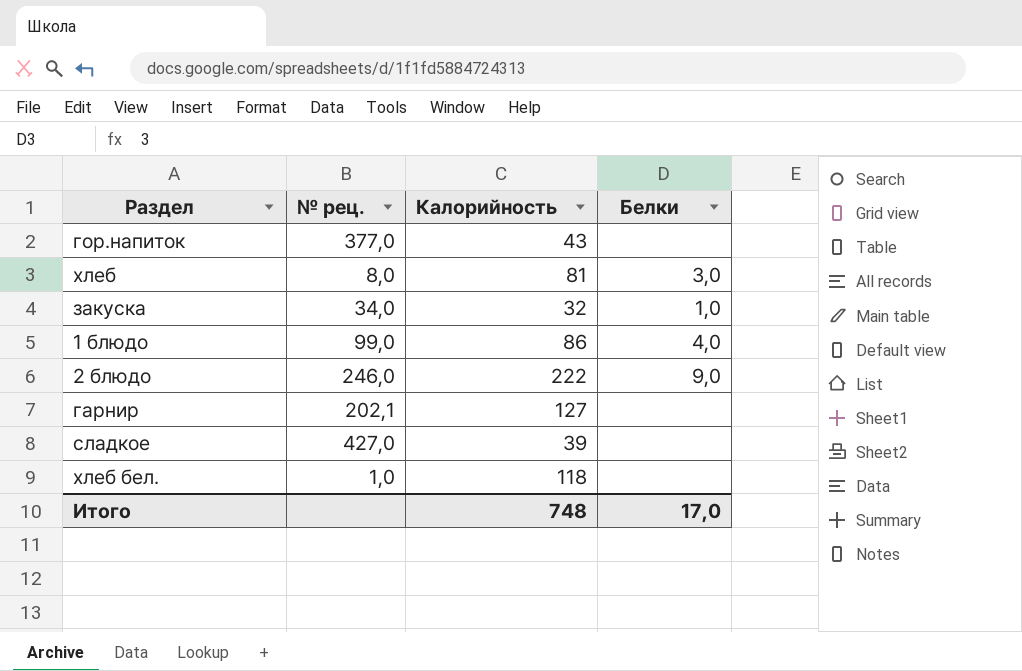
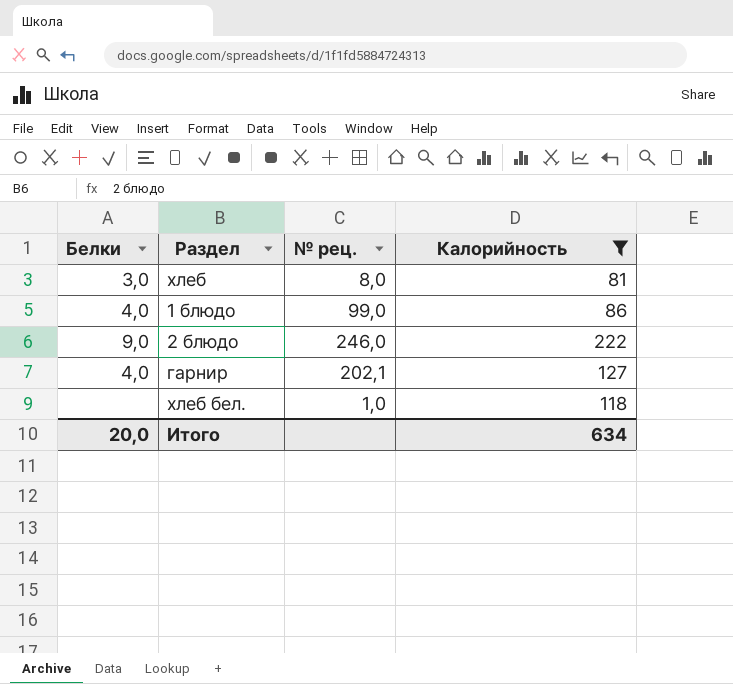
filter: none -> Калорийность >= 81
column Белки | position: 4 -> 1
гарнир | Белки: none -> 4,0
Итого | Белки: 17,0 -> 20,0
Итого | Калорийность: 748 -> 634

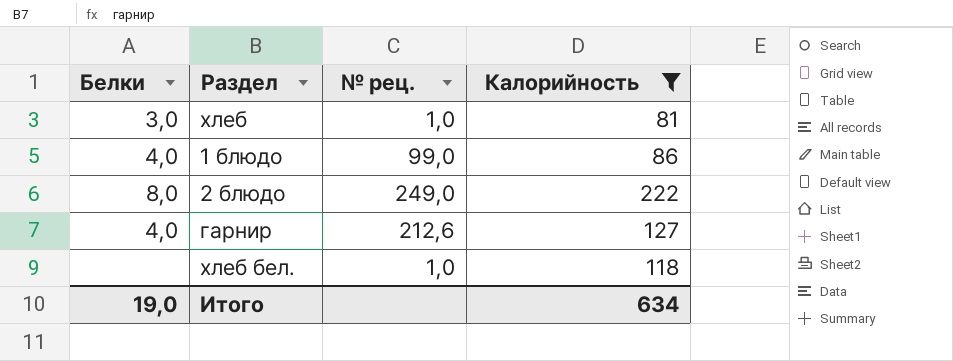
хлеб | № рец.: 8,0 -> 1,0
2 блюдо | Белки: 9,0 -> 8,0
2 блюдо | № рец.: 246,0 -> 249,0
гарнир | № рец.: 202,1 -> 212,6
Итого | Белки: 20,0 -> 19,0

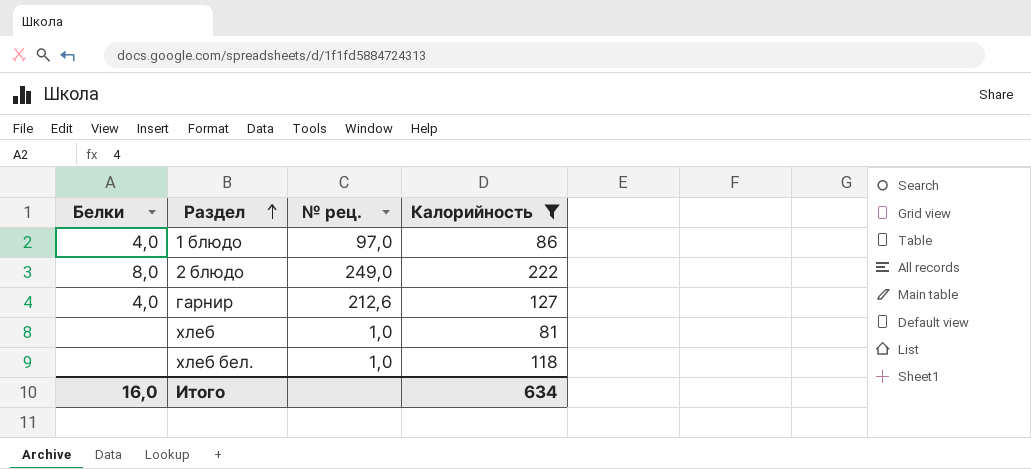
row order: none -> Раздел ascending
1 блюдо | № рец.: 99,0 -> 97,0
хлеб | Белки: 3,0 -> none
Итого | Белки: 19,0 -> 16,0

